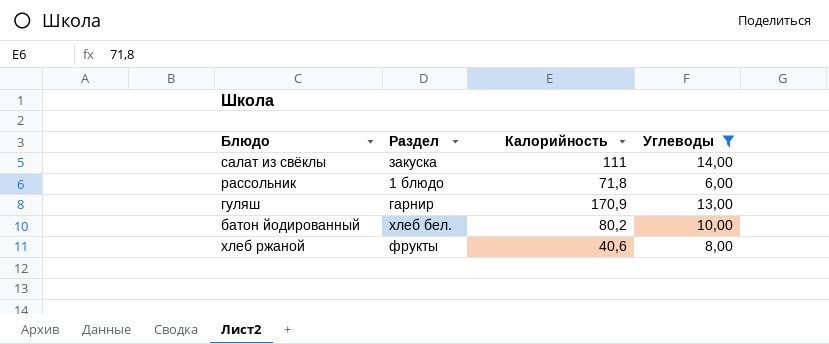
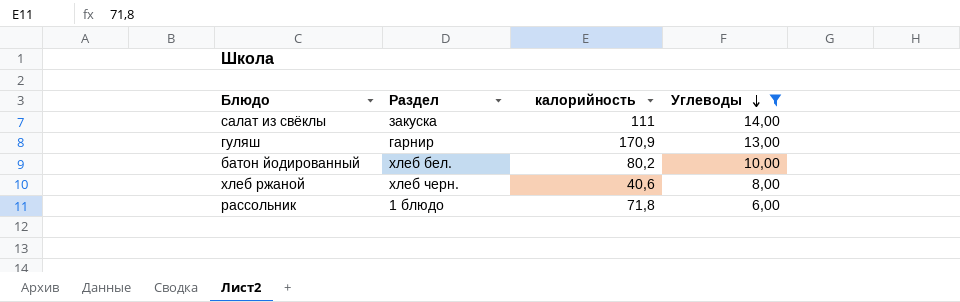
row order: none -> Углеводы descending
column name: Калорийность -> калорийность
хлеб ржаной | Раздел: фрукты -> хлеб черн.

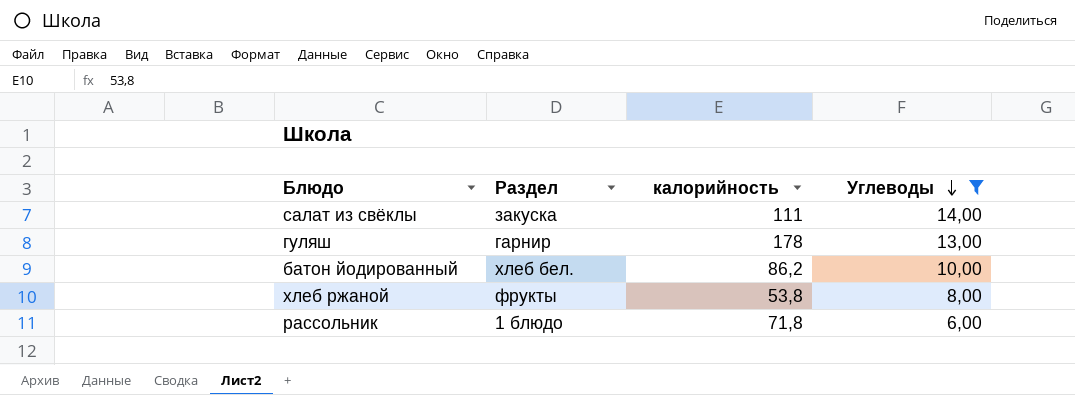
гуляш | калорийность: 170,9 -> 178
батон йодированный | калорийность: 80,2 -> 86,2
хлеб ржаной | Раздел: хлеб черн. -> фрукты
хлеб ржаной | калорийность: 40,6 -> 53,8

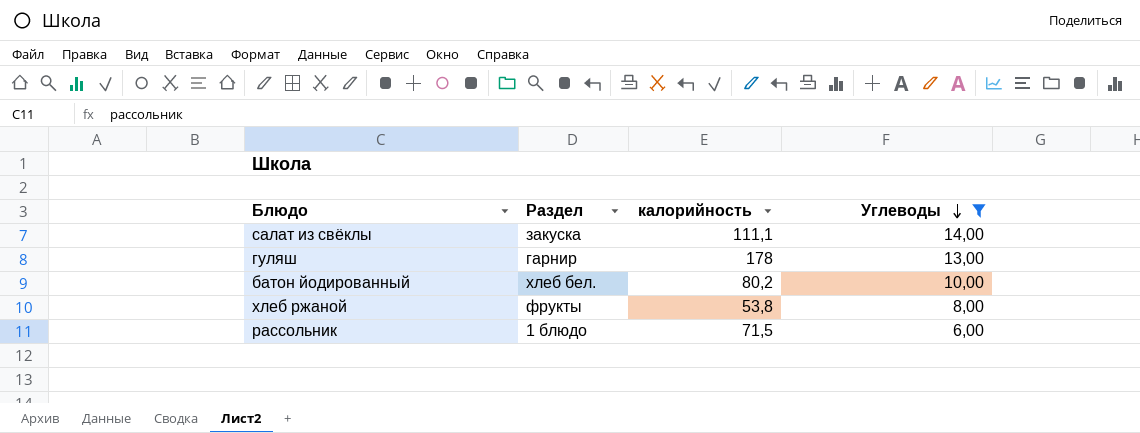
салат из свёклы | калорийность: 111 -> 111,1
батон йодированный | калорийность: 86,2 -> 80,2
рассольник | калорийность: 71,8 -> 71,5

